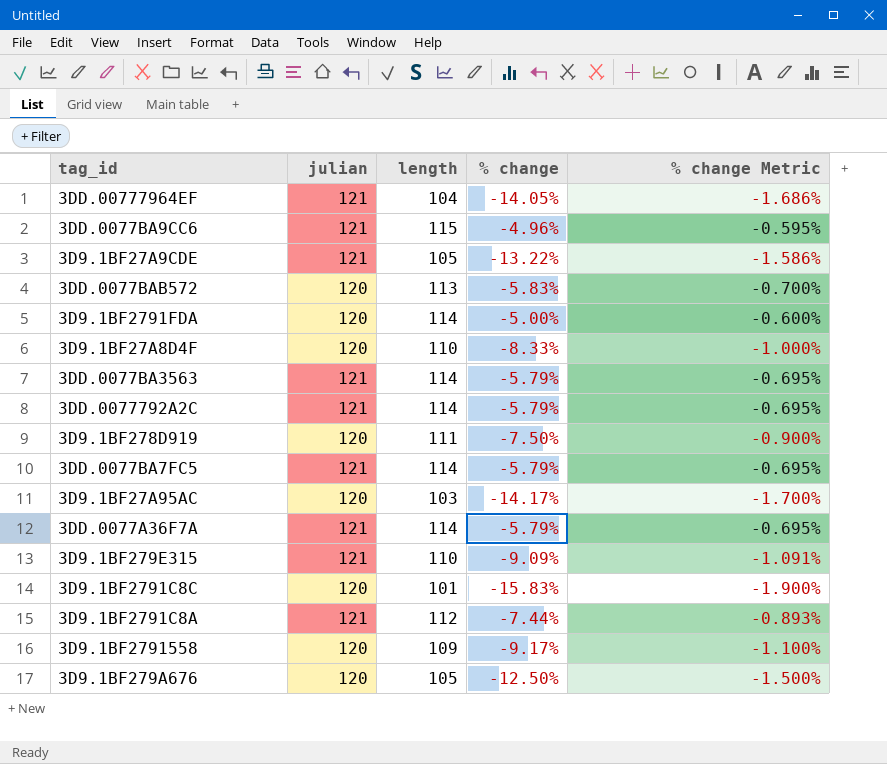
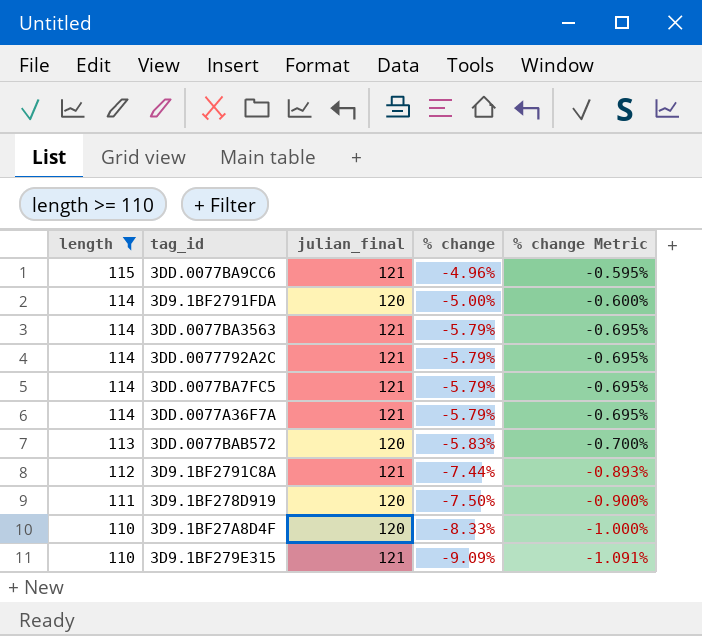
filter: none -> length >= 110
row order: none -> length descending
column length | position: 3 -> 1
column name: julian -> julian_final

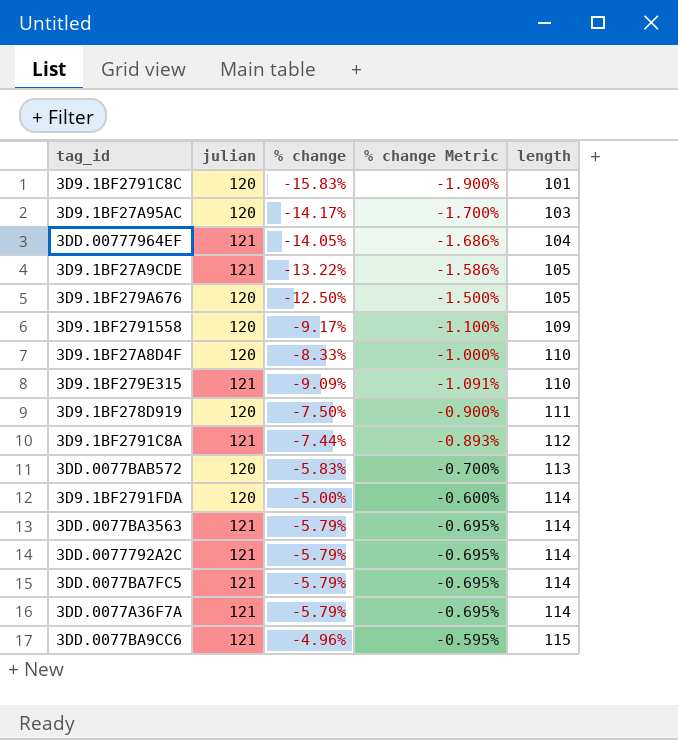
filter: length >= 110 -> none
row order: length descending -> length ascending
column name: julian_final -> julian
column length | position: 1 -> 5

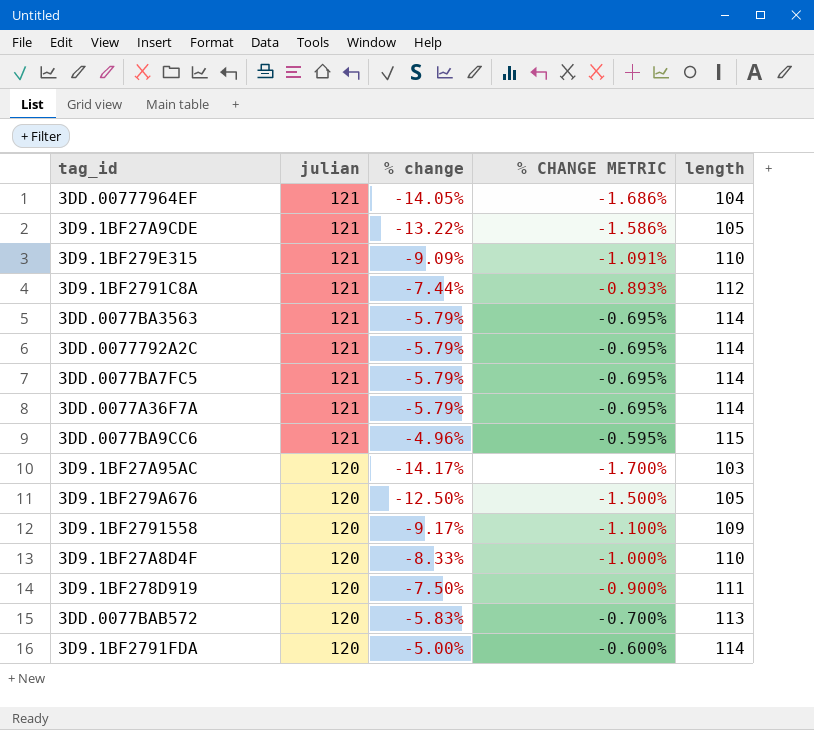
row order: length ascending -> julian descending
column name: % change Metric -> % CHANGE METRIC
row 3D9.1BF2791C8C: 120 | -15.83% | -1.900% | 101 -> none

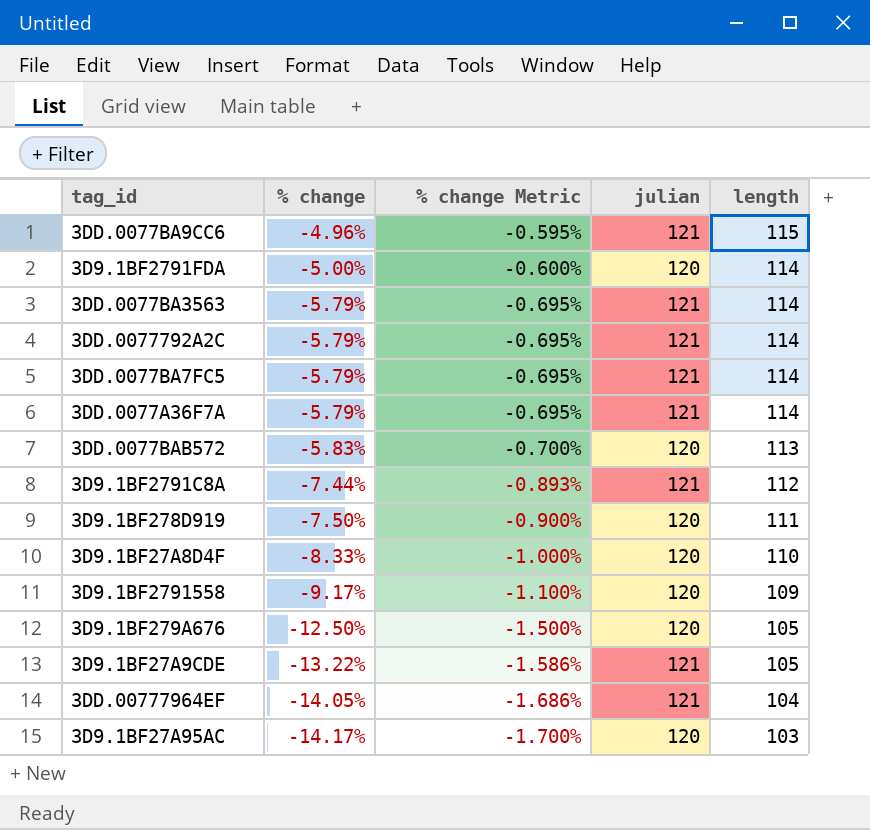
row order: julian descending -> % change descending
column name: % CHANGE METRIC -> % change Metric
column julian | position: 2 -> 4
row 3D9.1BF279E315: 121 | -9.09% | -1.091% | 110 -> none

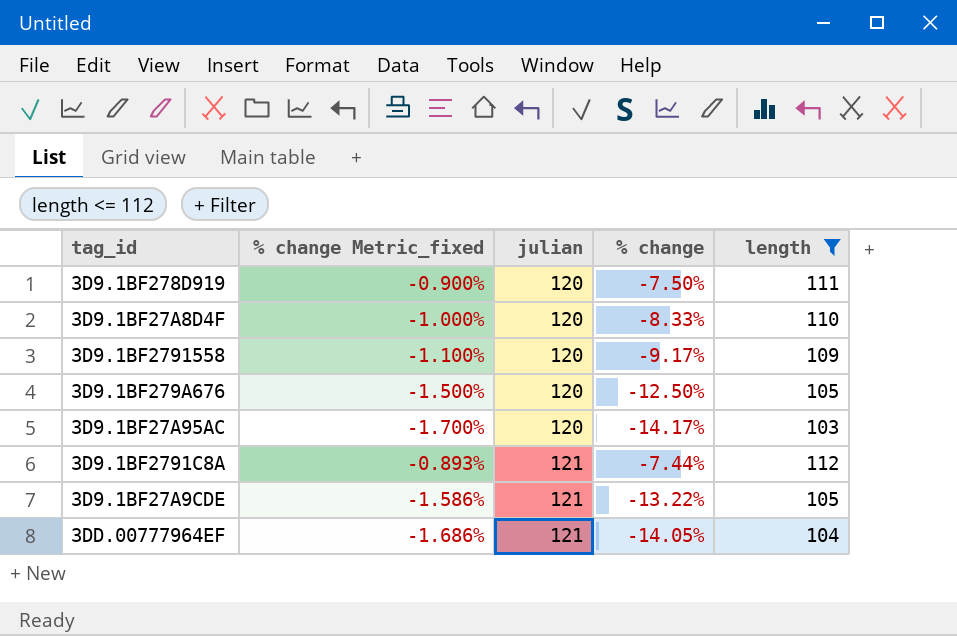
filter: none -> length <= 112
row order: % change descending -> julian ascending
column name: % change Metric -> % change Metric_fixed
column % change | position: 2 -> 4

